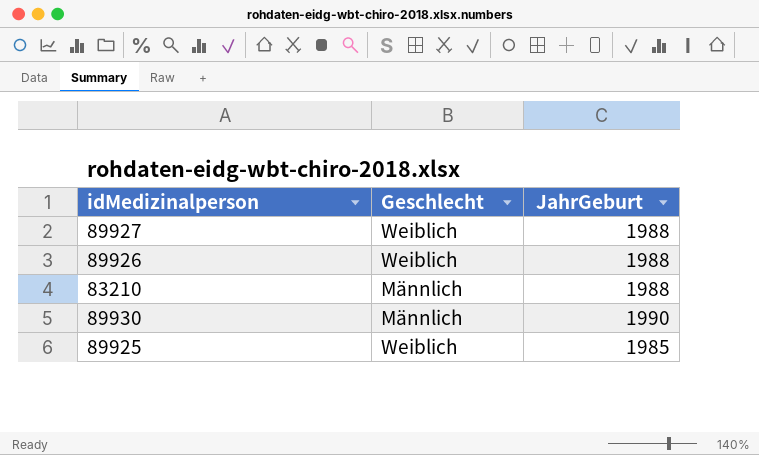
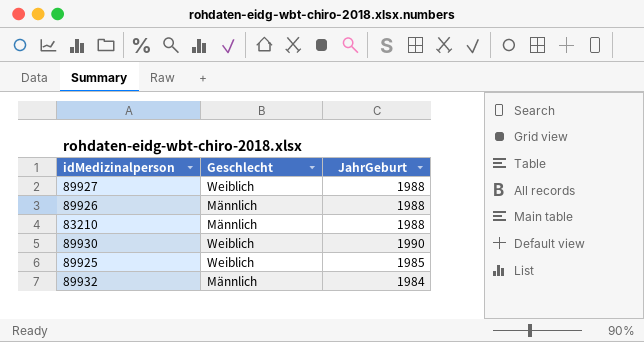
89926 | Geschlecht: Weiblich -> Männlich
89930 | Geschlecht: Männlich -> Weiblich
row 89932: none -> Männlich | 1984

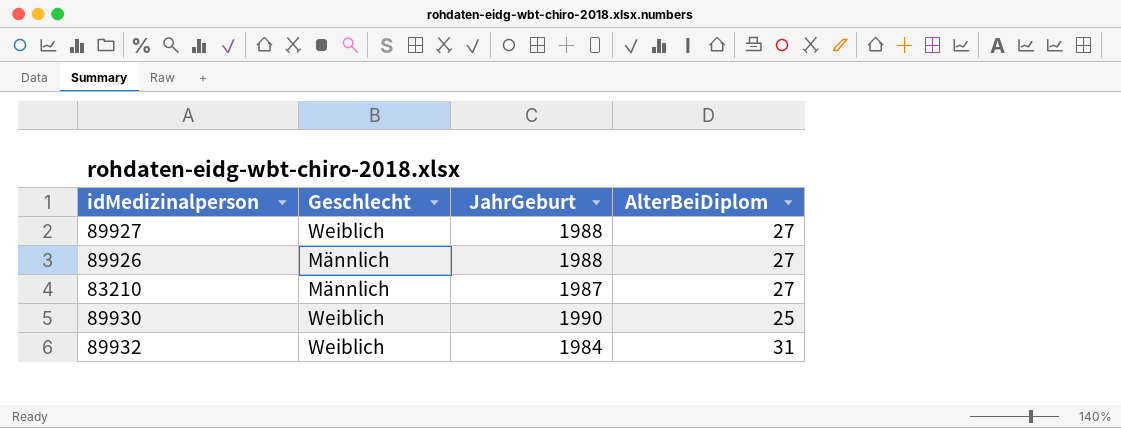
column AlterBeiDiplom | position: none -> 4
row 89925: Weiblich | 1985 -> none
83210 | JahrGeburt: 1988 -> 1987
89932 | Geschlecht: Männlich -> Weiblich

